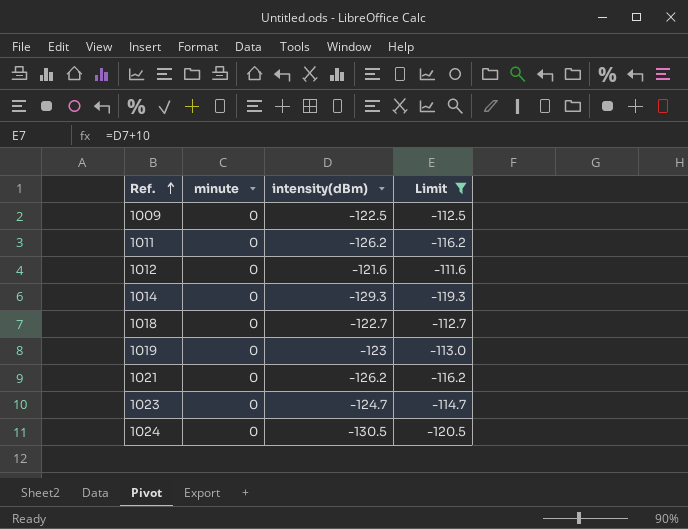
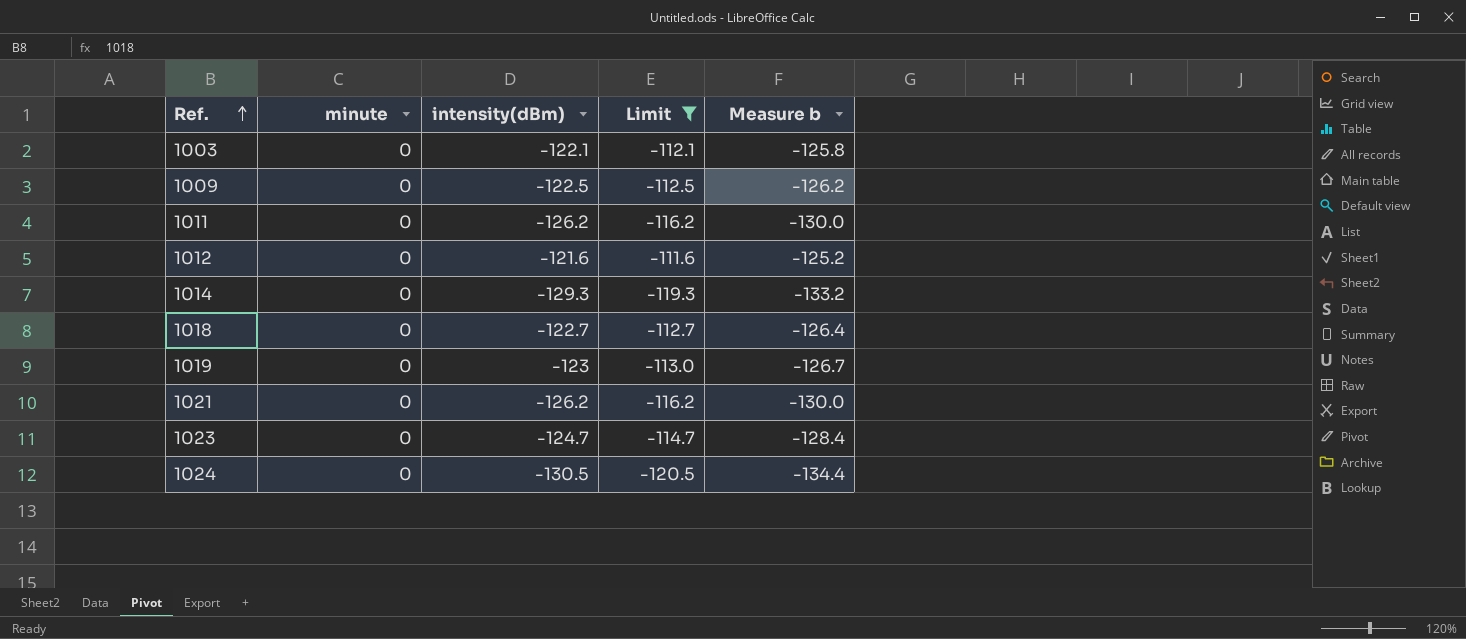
column Measure b | formula: none -> [intensity(dBm)] * 1.03
row 1003: none -> 0 | -122.1 | -112.1 | -125.8

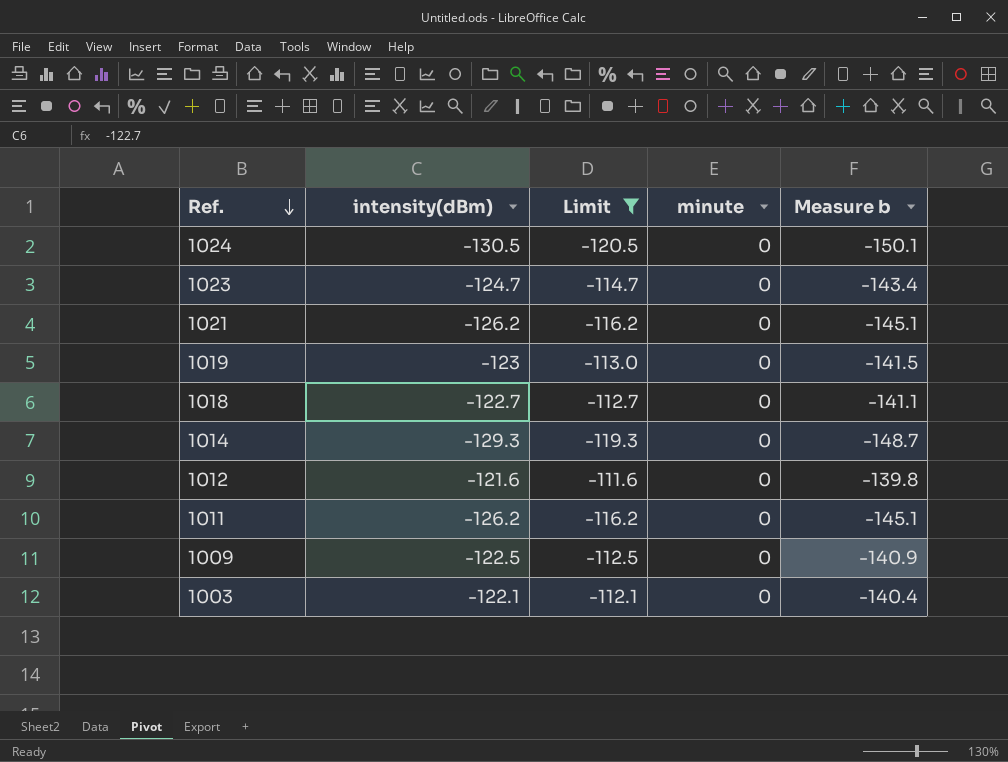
row order: Ref. ascending -> Ref. descending
column minute | position: 2 -> 4
column Measure b | formula: [intensity(dBm)] * 1.03 -> [intensity(dBm)] * 1.15

